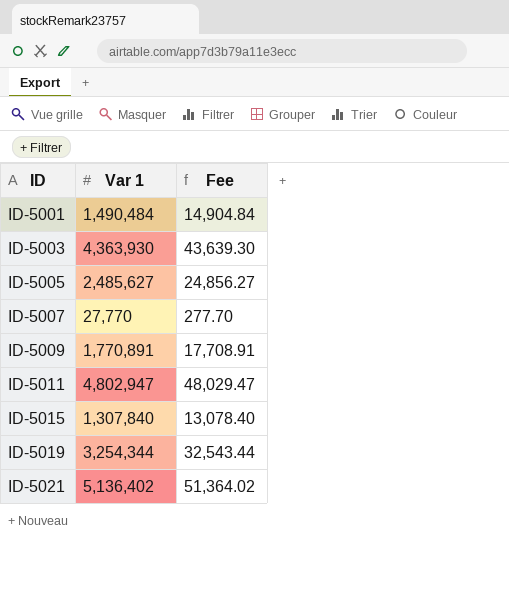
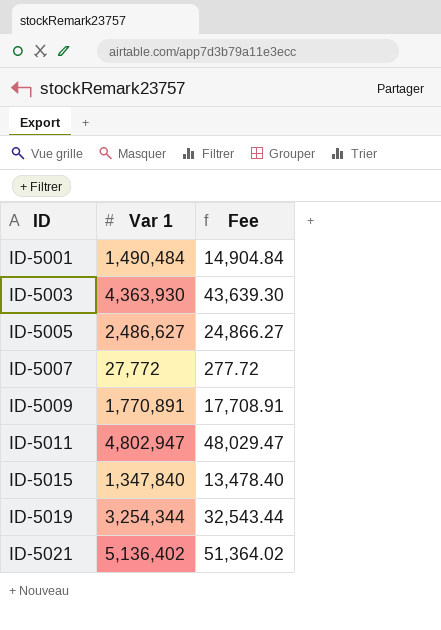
ID-5005 | Var 1: 2,485,627 -> 2,486,627
ID-5005 | Fee: 24,856.27 -> 24,866.27
ID-5007 | Var 1: 27,770 -> 27,772
ID-5007 | Fee: 277.70 -> 277.72
ID-5015 | Var 1: 1,307,840 -> 1,347,840
ID-5015 | Fee: 13,078.40 -> 13,478.40

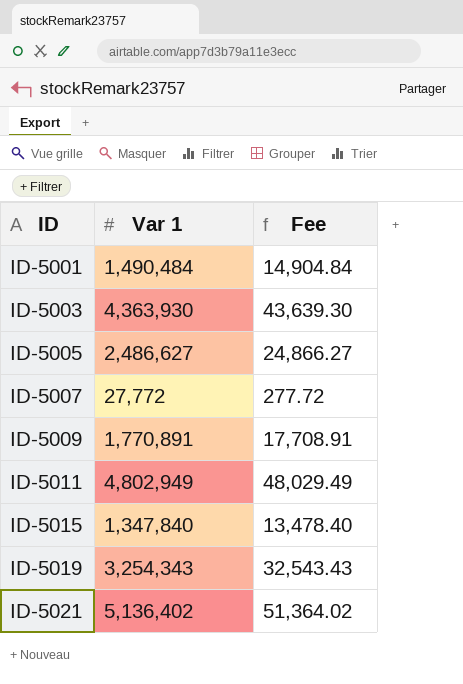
ID-5011 | Var 1: 4,802,947 -> 4,802,949
ID-5011 | Fee: 48,029.47 -> 48,029.49
ID-5019 | Var 1: 3,254,344 -> 3,254,343
ID-5019 | Fee: 32,543.44 -> 32,543.43

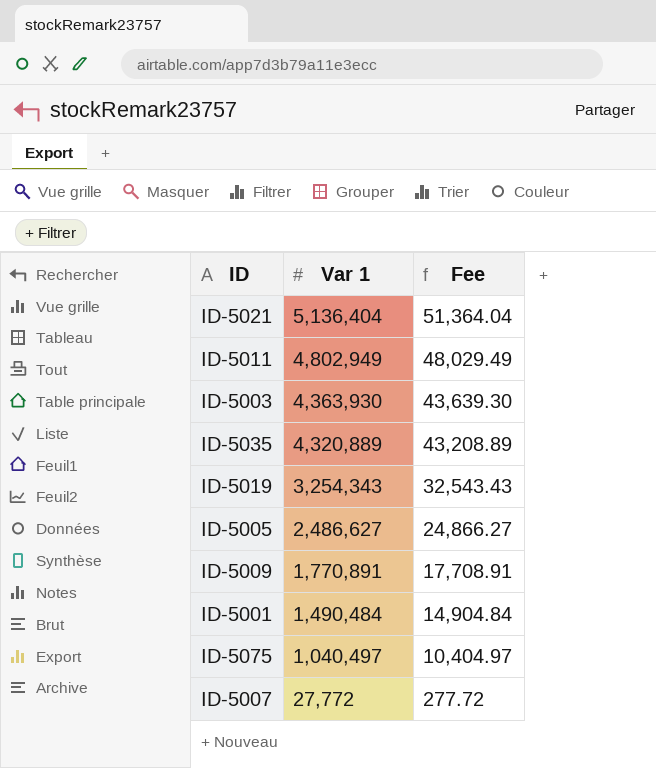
row order: ID ascending -> Var 1 descending
row ID-5015: 1,347,840 | 13,478.40 -> none
ID-5021 | Var 1: 5,136,402 -> 5,136,404
ID-5021 | Fee: 51,364.02 -> 51,364.04
row ID-5035: none -> 4,320,889 | 43,208.89
row ID-5075: none -> 1,040,497 | 10,404.97

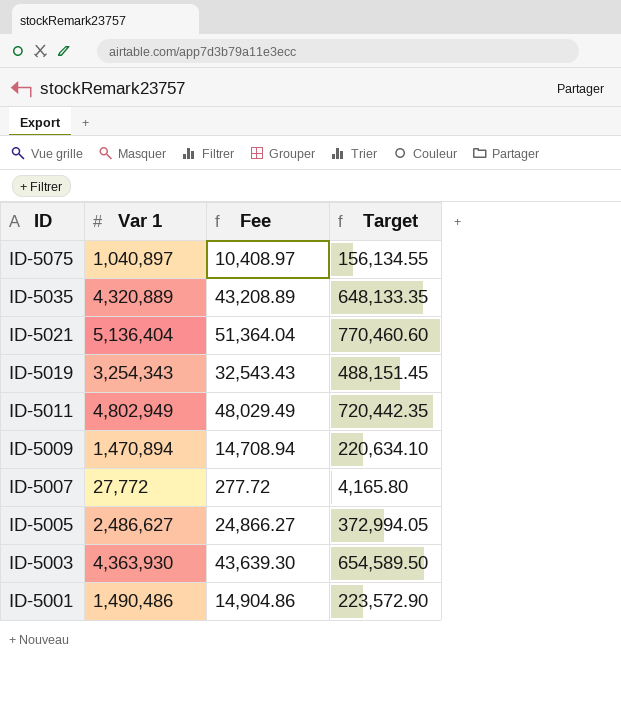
row order: Var 1 descending -> ID descending
column Target | formula: none -> [Var 1] * 0.15
ID-5075 | Var 1: 1,040,497 -> 1,040,897
ID-5075 | Fee: 10,404.97 -> 10,408.97
ID-5009 | Var 1: 1,770,891 -> 1,470,894
ID-5009 | Fee: 17,708.91 -> 14,708.94
ID-5001 | Var 1: 1,490,484 -> 1,490,486
ID-5001 | Fee: 14,904.84 -> 14,904.86

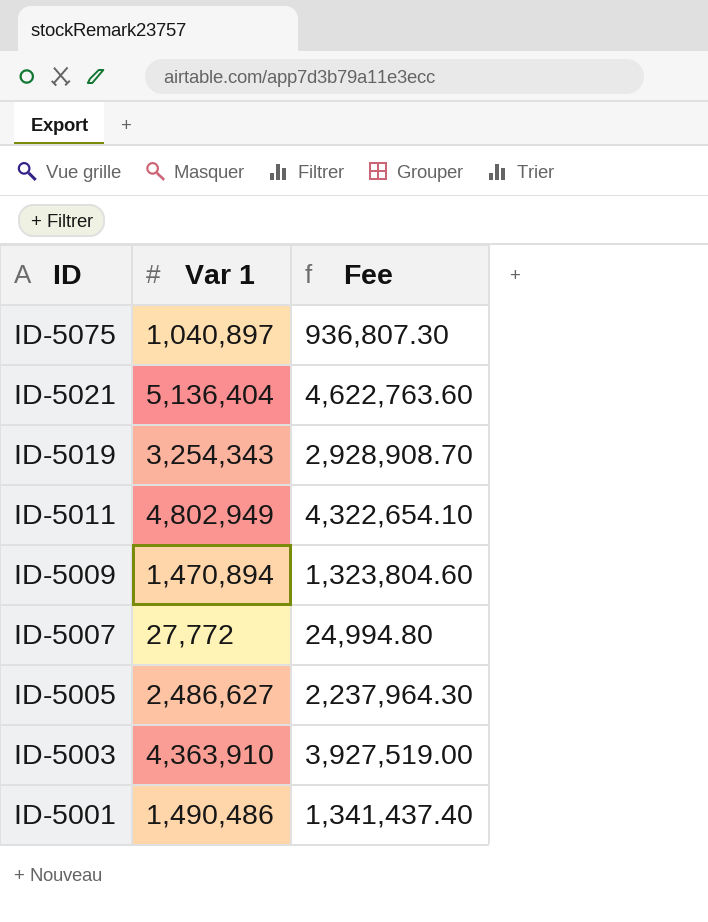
column Target | formula: [Var 1] * 0.15 -> none
column Fee | formula: [Var 1] * 0.01 -> [Var 1] * 0.9
row ID-5035: 4,320,889 | 43,208.89 | 648,133.35 -> none
ID-5003 | Var 1: 4,363,930 -> 4,363,910

